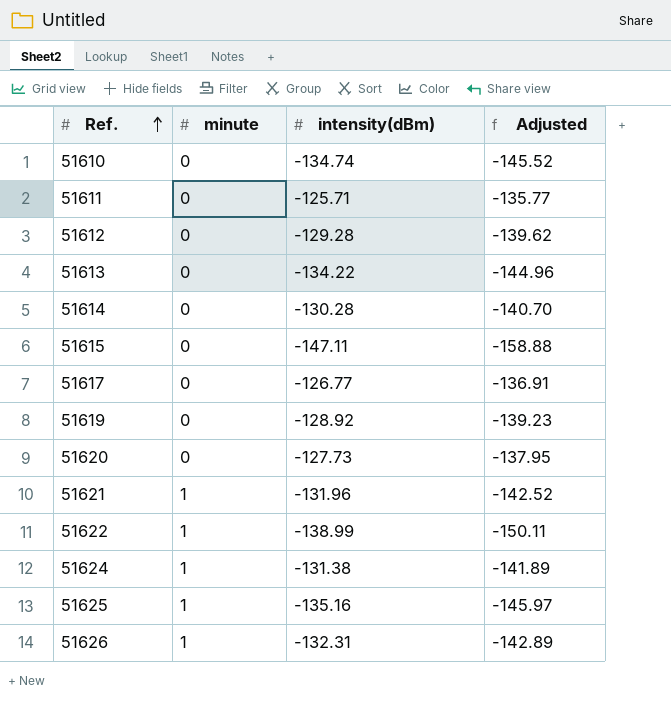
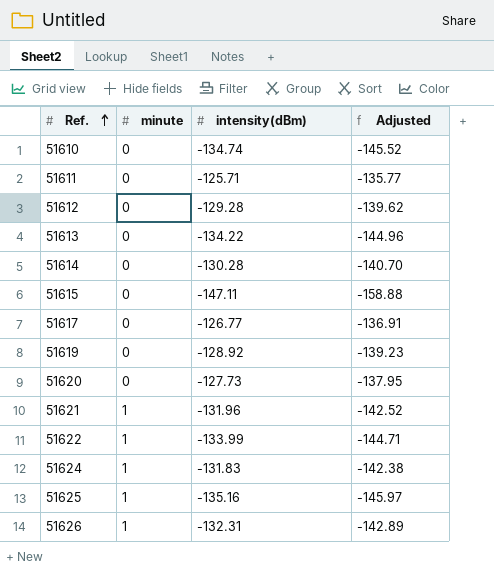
51622 | intensity(dBm): -138.99 -> -133.99
51622 | Adjusted: -150.11 -> -144.71
51624 | intensity(dBm): -131.38 -> -131.83
51624 | Adjusted: -141.89 -> -142.38

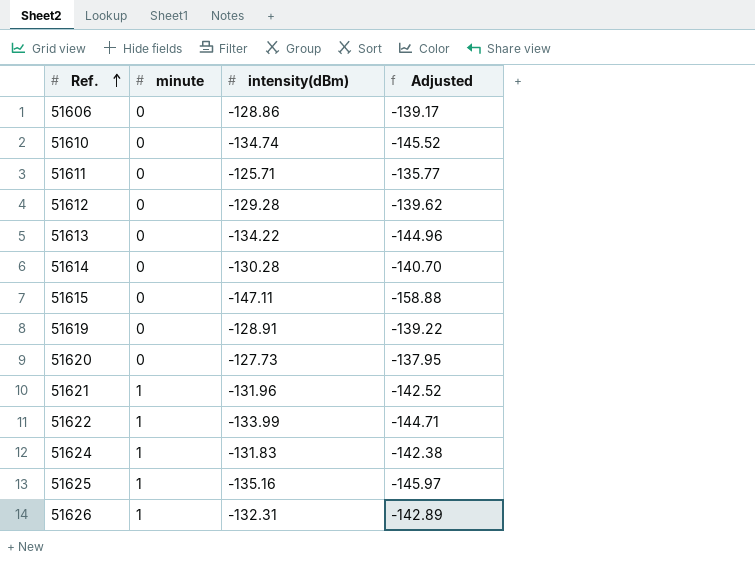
row 51617: 0 | -126.77 | -136.91 -> none
row 51606: none -> 0 | -128.86 | -139.17
51619 | intensity(dBm): -128.92 -> -128.91
51619 | Adjusted: -139.23 -> -139.22

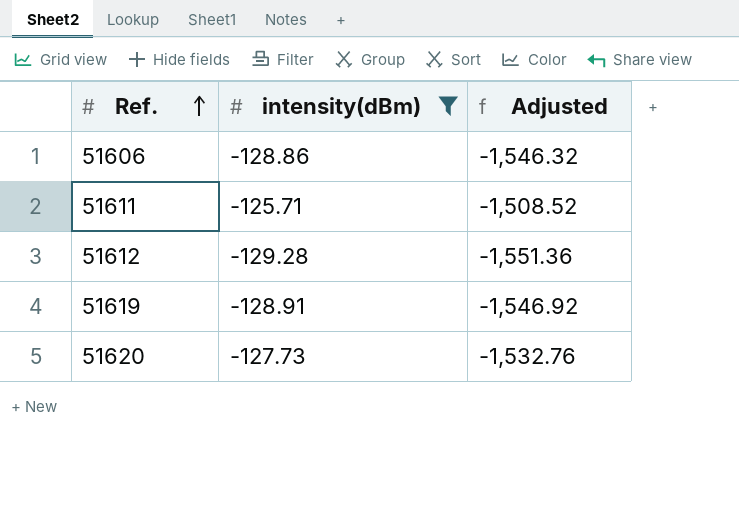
filter: none -> intensity(dBm) >= -129.28
column minute | position: 2 -> none
column Adjusted | formula: [intensity(dBm)] * 1.08 -> [intensity(dBm)] * 12

